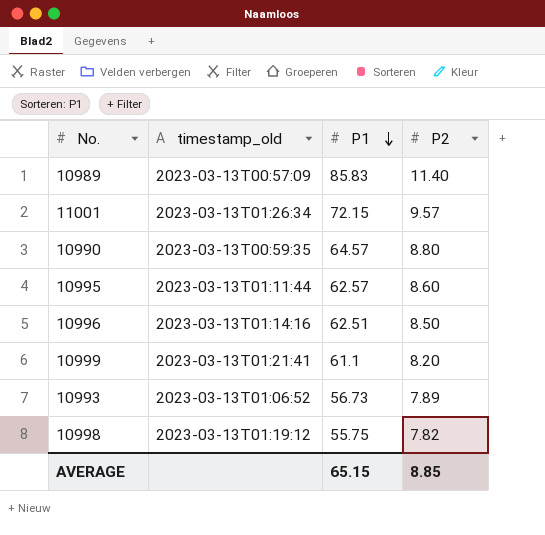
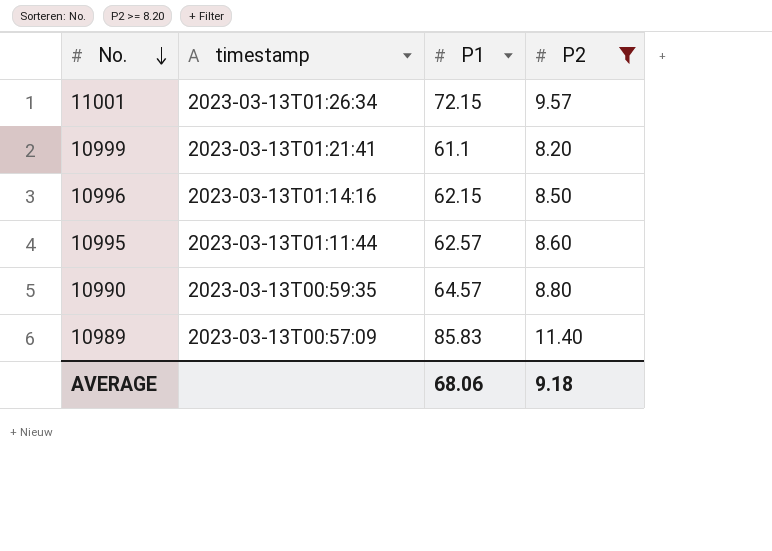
filter: none -> P2 >= 8.20
row order: P1 descending -> No. descending
column name: timestamp_old -> timestamp
10996 | P1: 62.51 -> 62.15
AVERAGE | P1: 65.15 -> 68.06
AVERAGE | P2: 8.85 -> 9.18

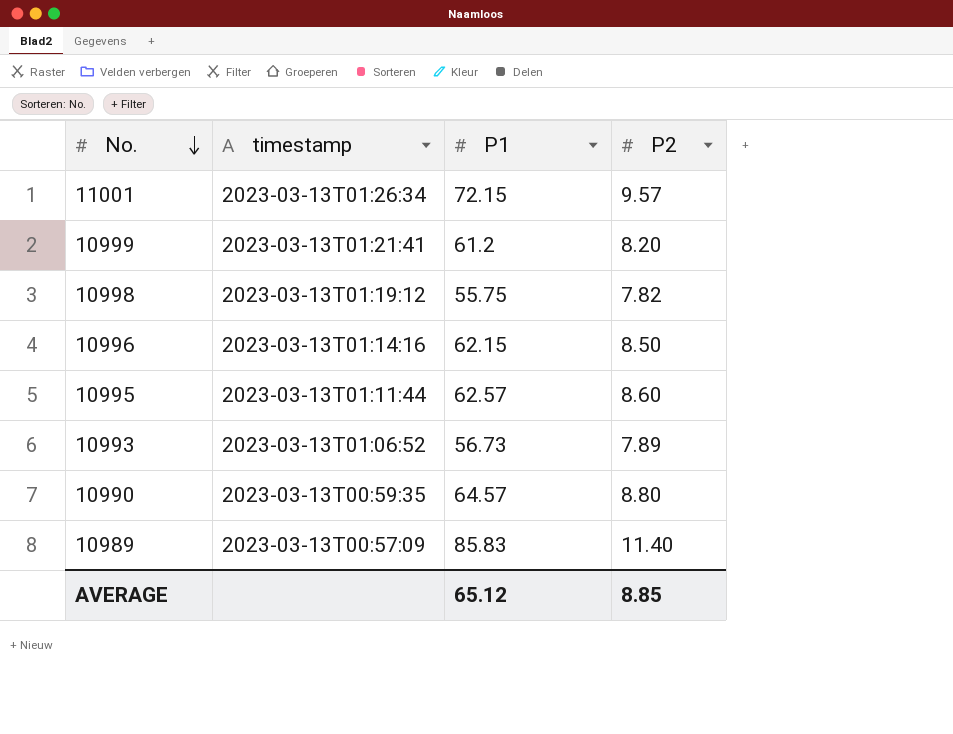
filter: P2 >= 8.20 -> none
10999 | P1: 61.1 -> 61.2
AVERAGE | P1: 68.06 -> 65.12
AVERAGE | P2: 9.18 -> 8.85

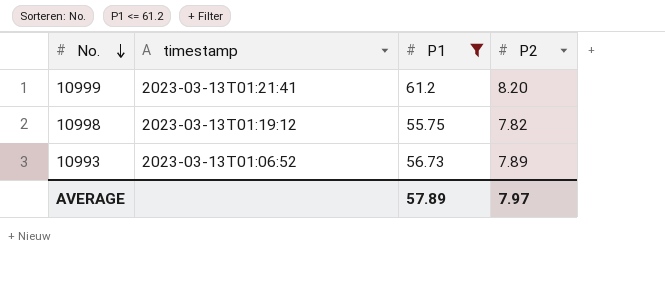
filter: none -> P1 <= 61.2
AVERAGE | P1: 65.12 -> 57.89
AVERAGE | P2: 8.85 -> 7.97

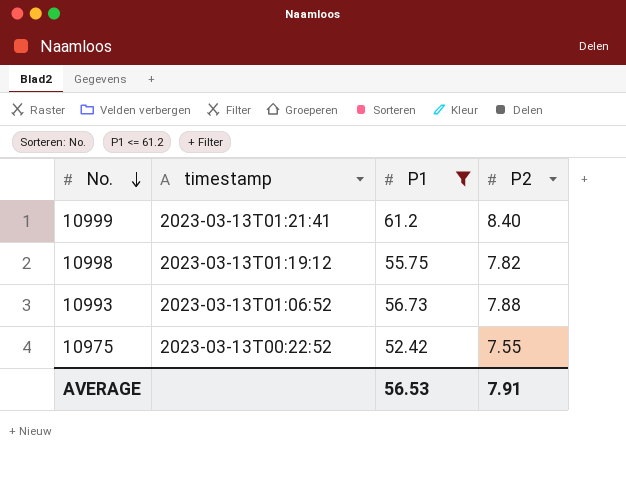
10999 | P2: 8.20 -> 8.40
10993 | P2: 7.89 -> 7.88
row 10975: none -> 2023-03-13T00:22:52 | 52.42 | 7.55
AVERAGE | P1: 57.89 -> 56.53
AVERAGE | P2: 7.97 -> 7.91

